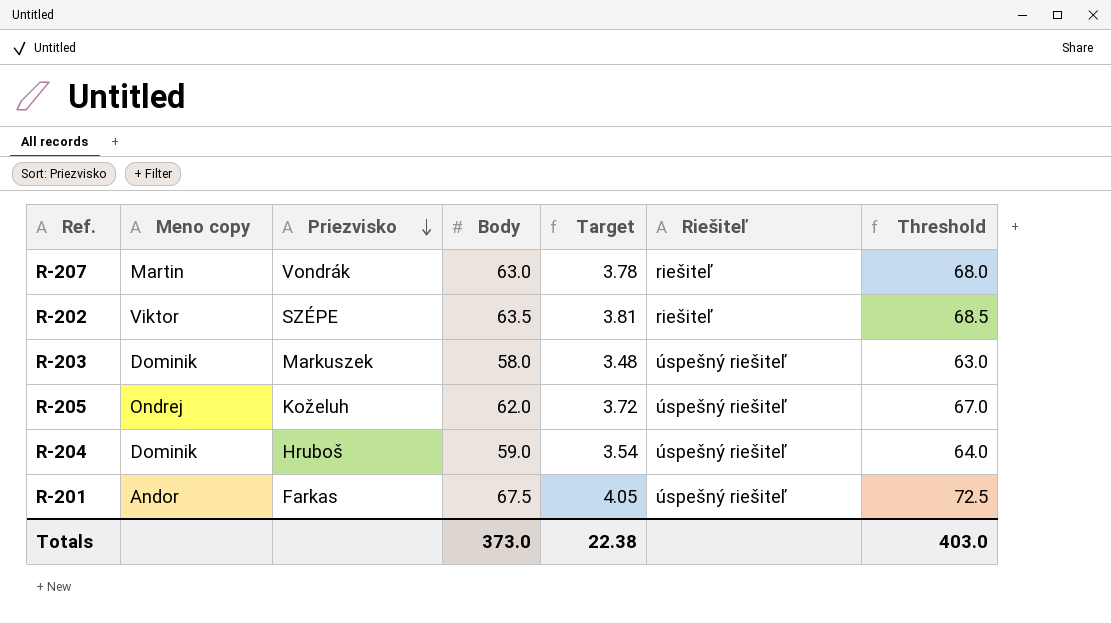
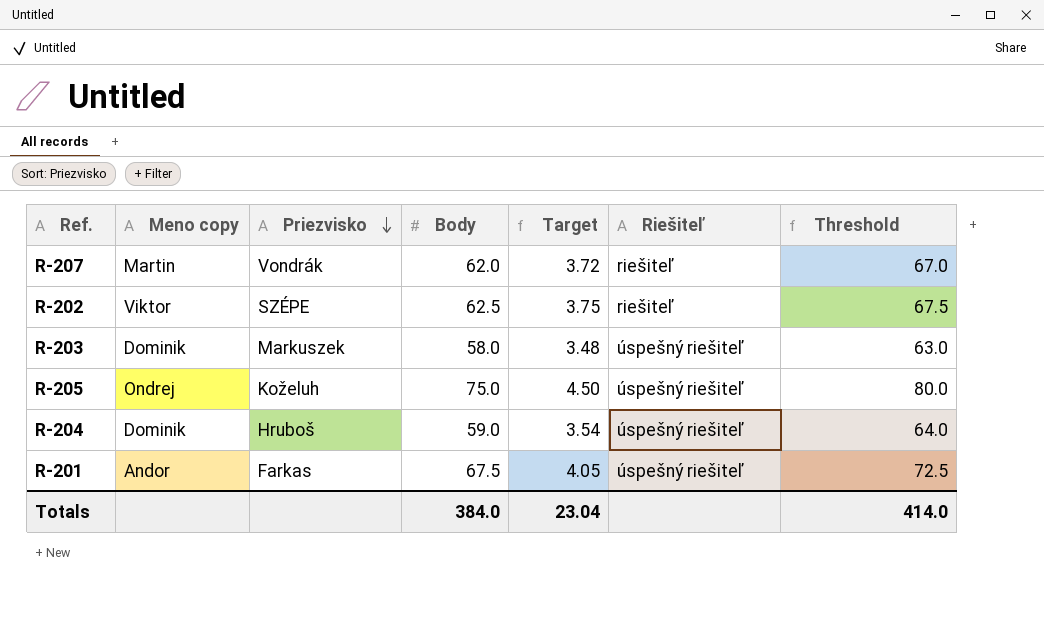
R-207 | Body: 63.0 -> 62.0
R-207 | Target: 3.78 -> 3.72
R-207 | Threshold: 68.0 -> 67.0
R-202 | Body: 63.5 -> 62.5
R-202 | Target: 3.81 -> 3.75
R-202 | Threshold: 68.5 -> 67.5
R-205 | Body: 62.0 -> 75.0
R-205 | Target: 3.72 -> 4.50
R-205 | Threshold: 67.0 -> 80.0
Totals | Body: 373.0 -> 384.0
Totals | Target: 22.38 -> 23.04
Totals | Threshold: 403.0 -> 414.0

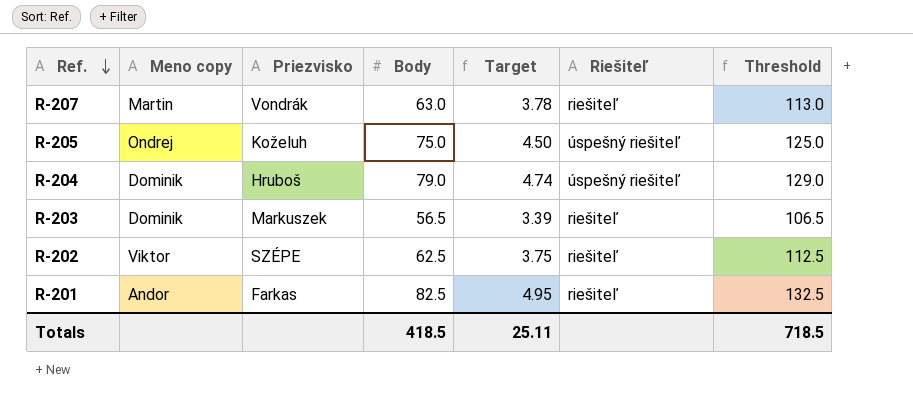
row order: Priezvisko descending -> Ref. descending
column Threshold | formula: [Body] + 5 -> [Body] + 50
R-207 | Body: 62.0 -> 63.0
R-207 | Target: 3.72 -> 3.78
R-204 | Body: 59.0 -> 79.0
R-204 | Target: 3.54 -> 4.74
R-203 | Body: 58.0 -> 56.5
R-203 | Target: 3.48 -> 3.39
R-203 | Riešiteľ: úspešný riešiteľ -> riešiteľ
R-201 | Body: 67.5 -> 82.5
R-201 | Target: 4.05 -> 4.95
R-201 | Riešiteľ: úspešný riešiteľ -> riešiteľ
Totals | Body: 384.0 -> 418.5
Totals | Target: 23.04 -> 25.11
Totals | Threshold: 414.0 -> 718.5

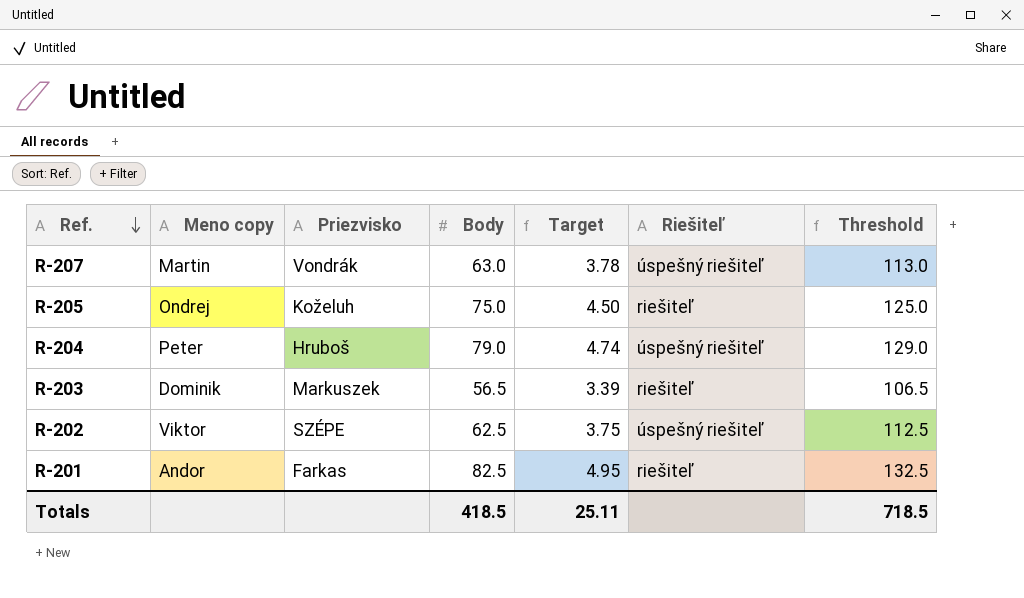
R-207 | Riešiteľ: riešiteľ -> úspešný riešiteľ
R-205 | Riešiteľ: úspešný riešiteľ -> riešiteľ
R-204 | Meno copy: Dominik -> Peter
R-202 | Riešiteľ: riešiteľ -> úspešný riešiteľ

